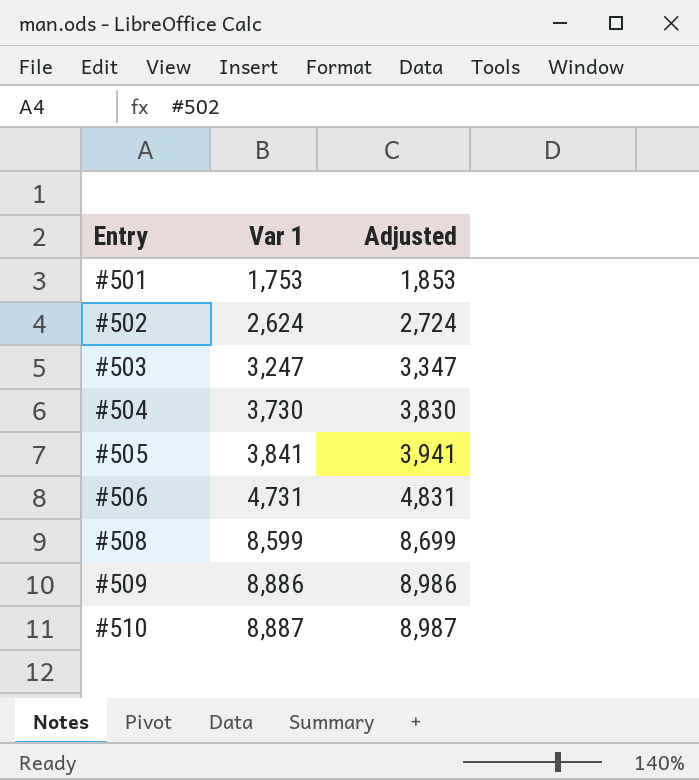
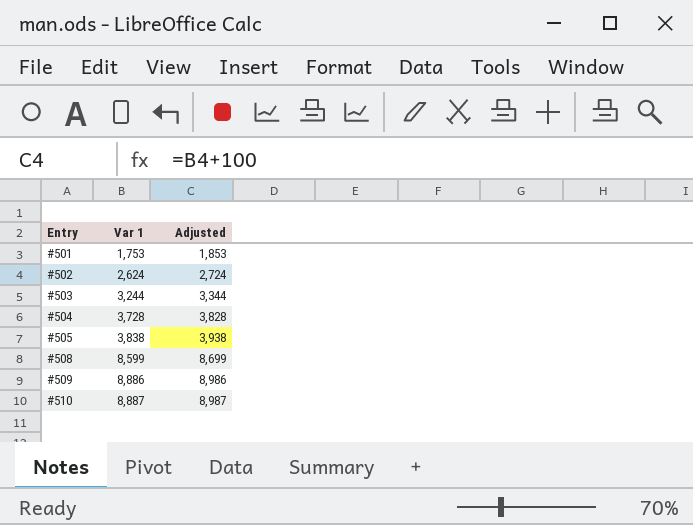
row #506: 4,731 | 4,831 -> none
#503 | Var 1: 3,247 -> 3,244
#503 | Adjusted: 3,347 -> 3,344
#504 | Var 1: 3,730 -> 3,728
#504 | Adjusted: 3,830 -> 3,828
#505 | Var 1: 3,841 -> 3,838
#505 | Adjusted: 3,941 -> 3,938

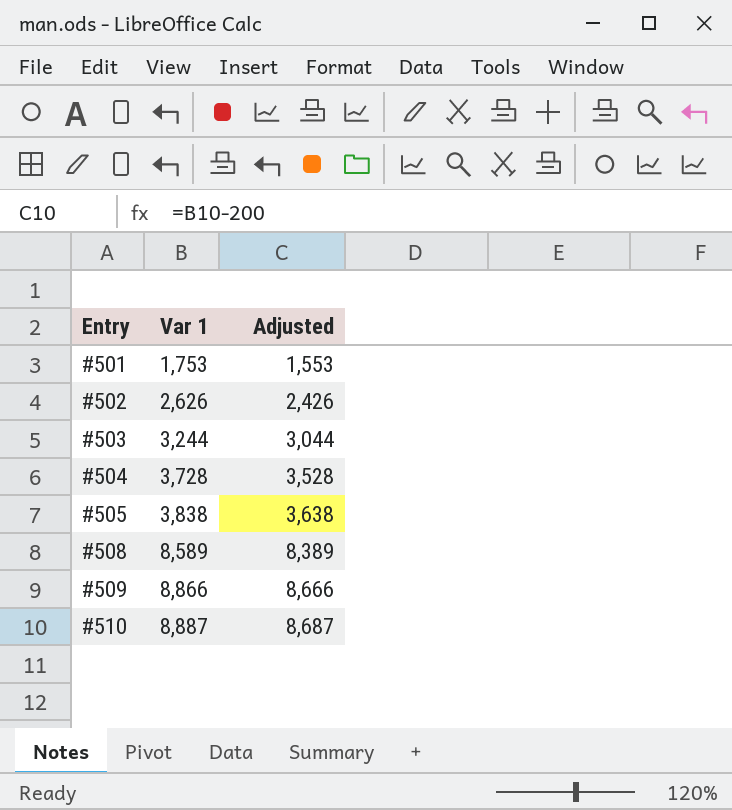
column Adjusted | formula: [Var 1] + 100 -> [Var 1] - 200
#502 | Var 1: 2,624 -> 2,626
#508 | Var 1: 8,599 -> 8,589
#509 | Var 1: 8,886 -> 8,866

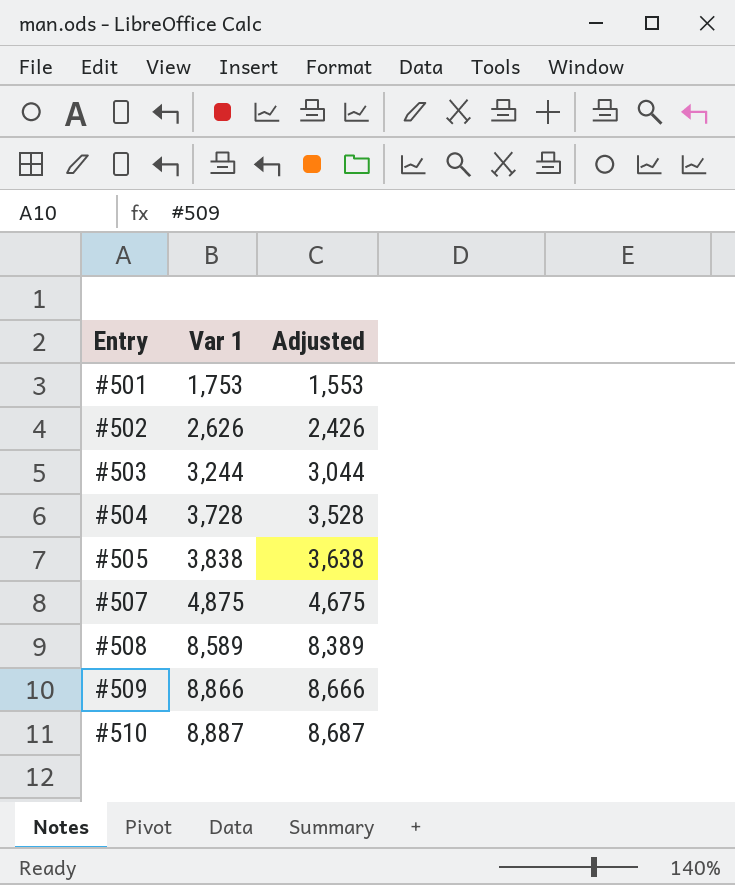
row #507: none -> 4,875 | 4,675

